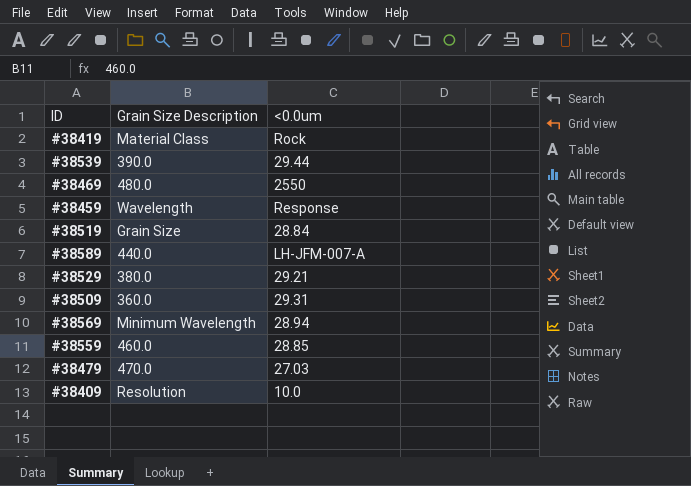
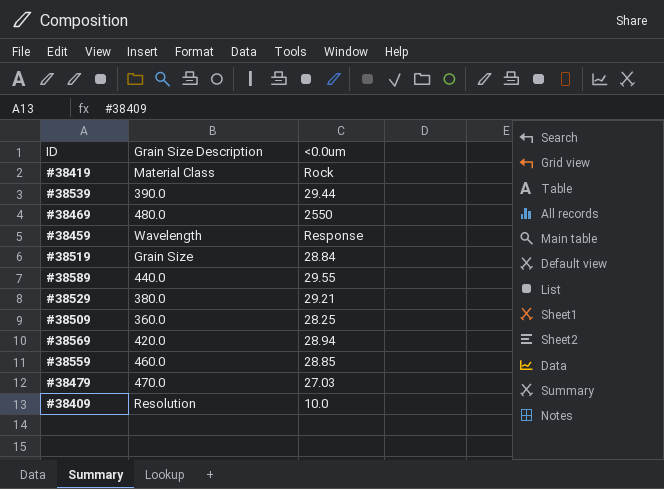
#38589 | <0.0um: LH-JFM-007-A -> 29.55
#38509 | <0.0um: 29.31 -> 28.25
#38569 | Grain Size Description: Minimum Wavelength -> 420.0

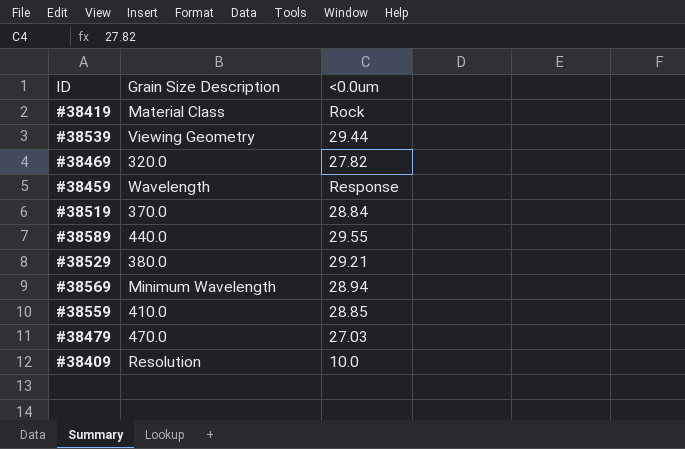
row #38509: 360.0 | 28.25 -> none
#38539 | Grain Size Description: 390.0 -> Viewing Geometry
#38469 | Grain Size Description: 480.0 -> 320.0
#38469 | <0.0um: 2550 -> 27.82
#38519 | Grain Size Description: Grain Size -> 370.0
#38569 | Grain Size Description: 420.0 -> Minimum Wavelength
#38559 | Grain Size Description: 460.0 -> 410.0

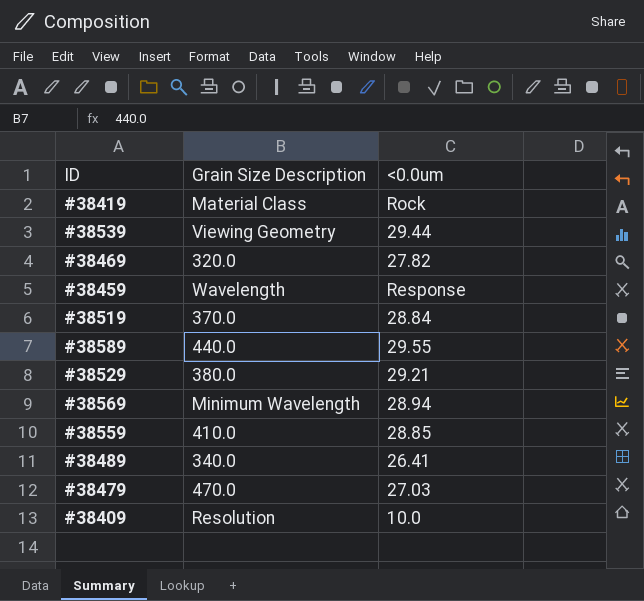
row #38489: none -> 340.0 | 26.41

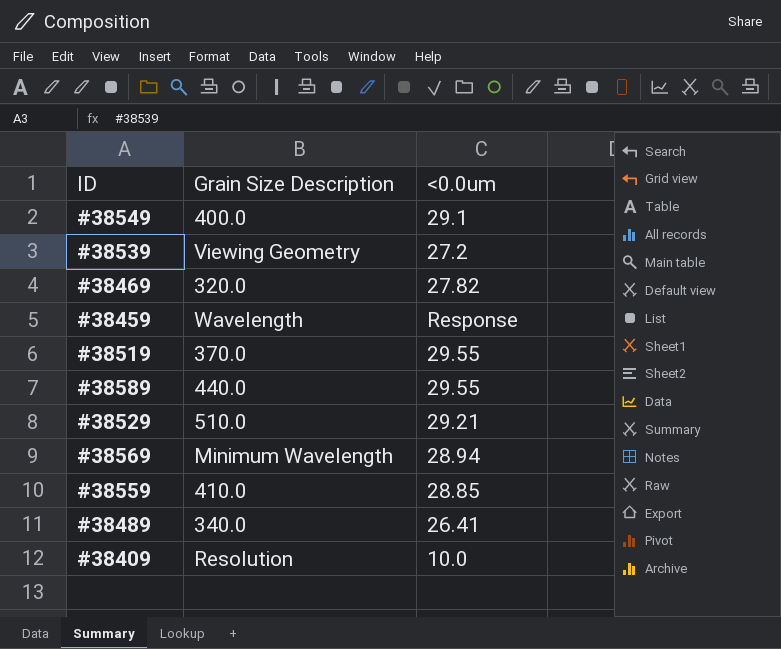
row #38419: Material Class | Rock -> none
row #38479: 470.0 | 27.03 -> none
row #38549: none -> 400.0 | 29.1
#38539 | <0.0um: 29.44 -> 27.2
#38519 | <0.0um: 28.84 -> 29.55
#38529 | Grain Size Description: 380.0 -> 510.0

